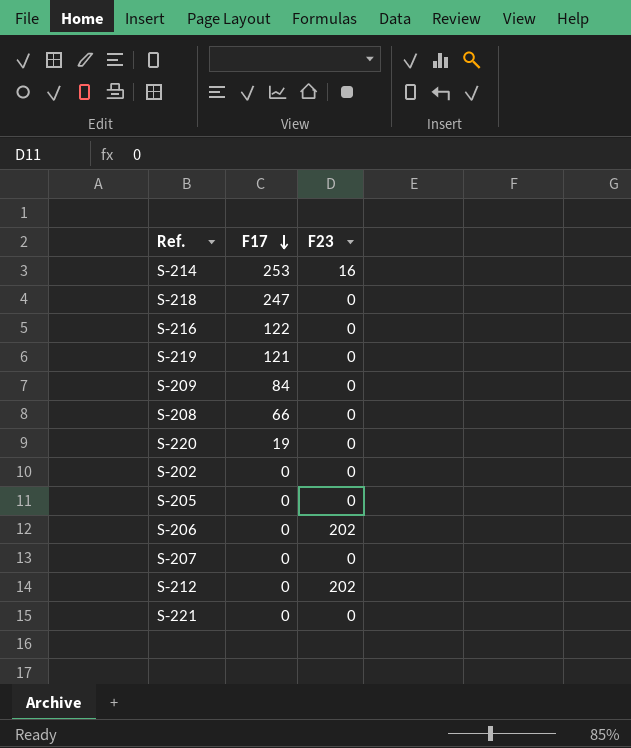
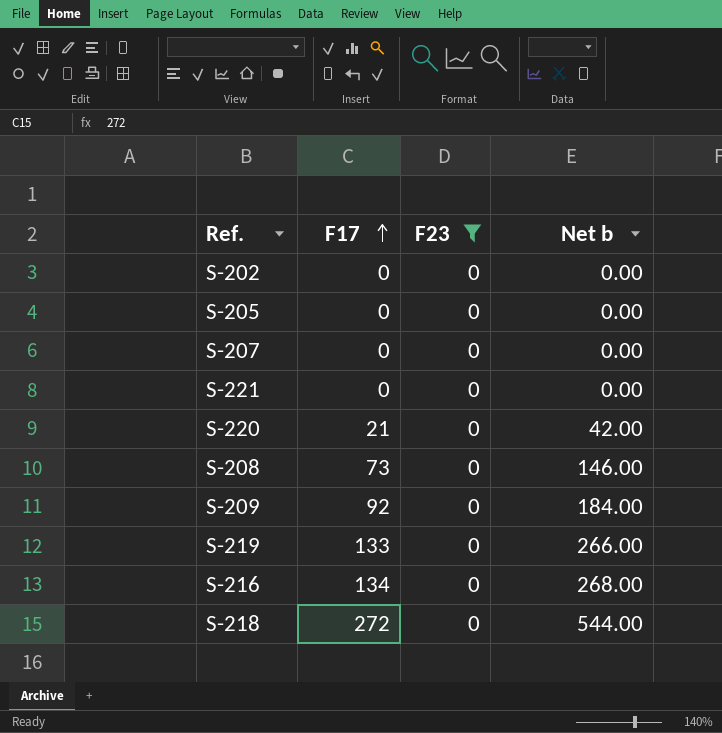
filter: none -> F23 = 0
row order: F17 descending -> F17 ascending
column Net b | formula: none -> [F17] * 2
S-220 | F17: 19 -> 21
S-208 | F17: 66 -> 73
S-209 | F17: 84 -> 92
S-219 | F17: 121 -> 133
S-216 | F17: 122 -> 134
S-218 | F17: 247 -> 272

